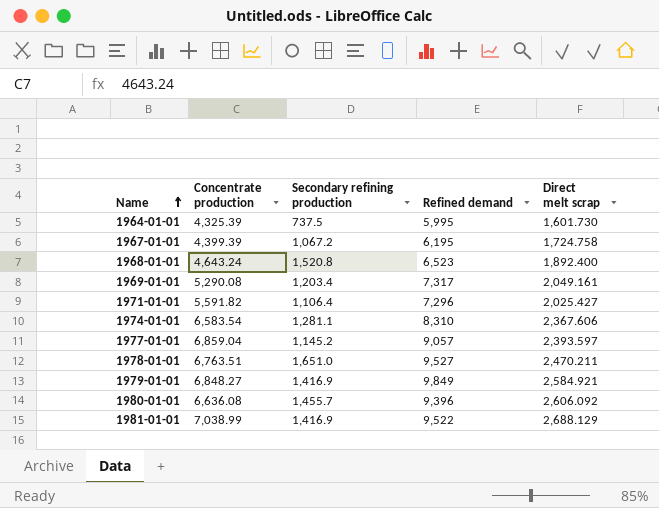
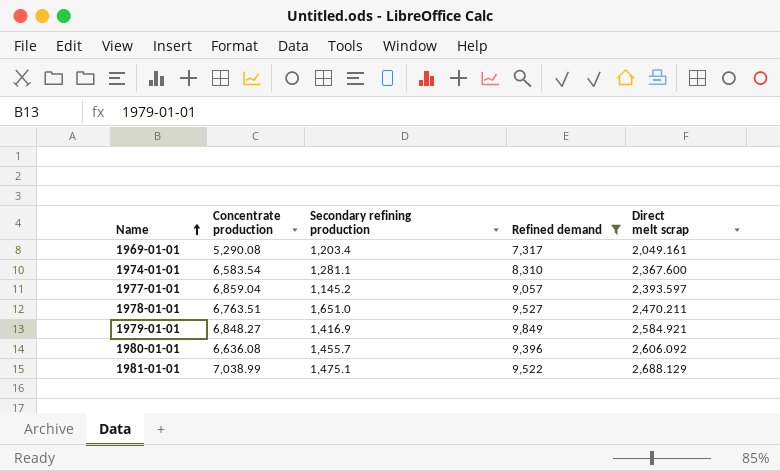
filter: none -> Refined demand >= 7,317
1974-01-01 | Direct melt scrap: 2,367.606 -> 2,367.600
1981-01-01 | Secondary refining production: 1,416.9 -> 1,475.1

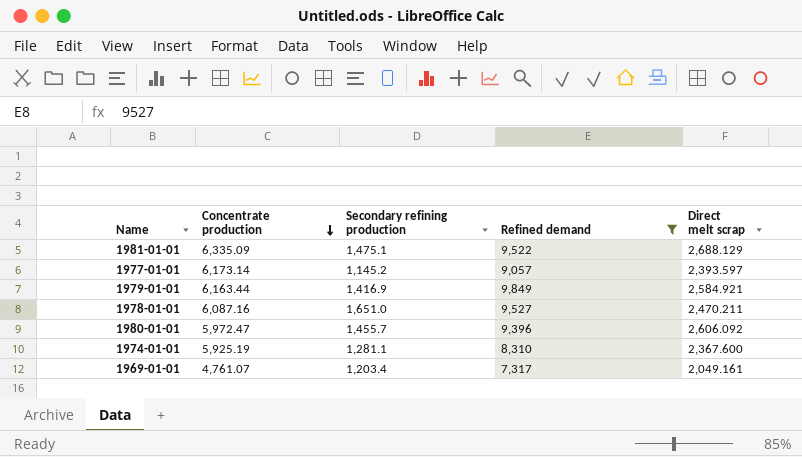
row order: Name ascending -> Concentrate production descending
1981-01-01 | Concentrate production: 7,038.99 -> 6,335.09
1977-01-01 | Concentrate production: 6,859.04 -> 6,173.14
1979-01-01 | Concentrate production: 6,848.27 -> 6,163.44
1978-01-01 | Concentrate production: 6,763.51 -> 6,087.16
1980-01-01 | Concentrate production: 6,636.08 -> 5,972.47
1974-01-01 | Concentrate production: 6,583.54 -> 5,925.19
1969-01-01 | Concentrate production: 5,290.08 -> 4,761.07

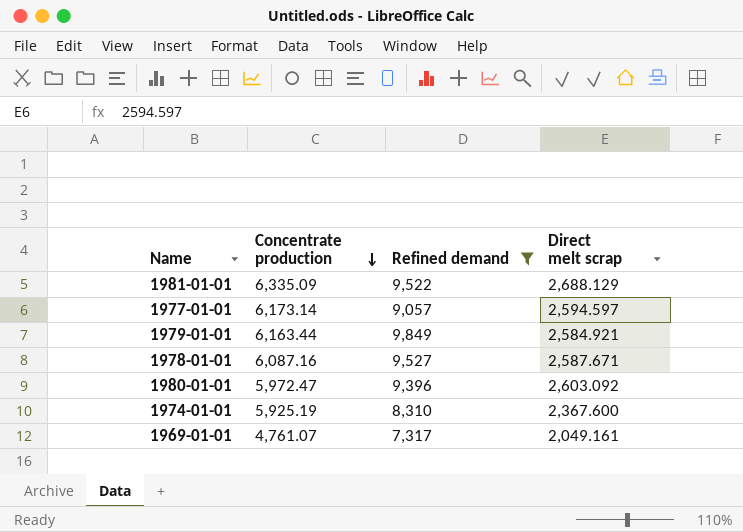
column Secondary refining production | position: 3 -> none
1977-01-01 | Direct melt scrap: 2,393.597 -> 2,594.597
1978-01-01 | Direct melt scrap: 2,470.211 -> 2,587.671
1980-01-01 | Direct melt scrap: 2,606.092 -> 2,603.092

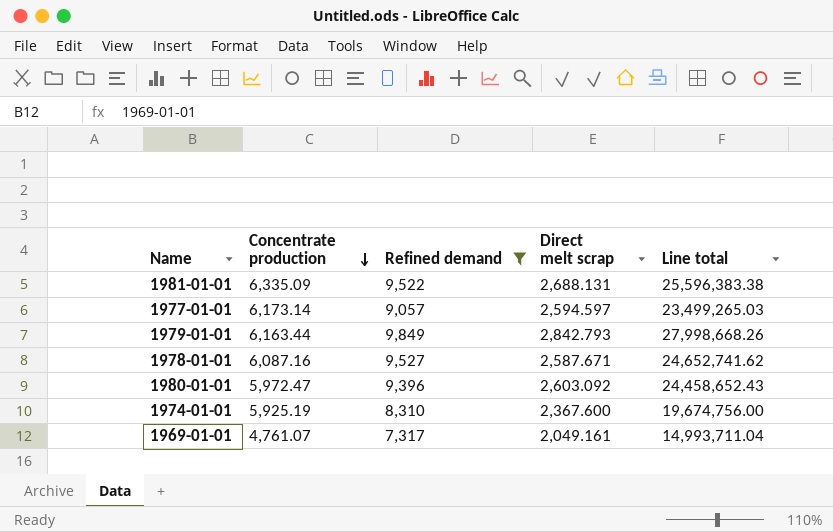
column Line total | formula: none -> [Refined demand] * [Direct melt scrap]
1981-01-01 | Direct melt scrap: 2,688.129 -> 2,688.131
1979-01-01 | Direct melt scrap: 2,584.921 -> 2,842.793

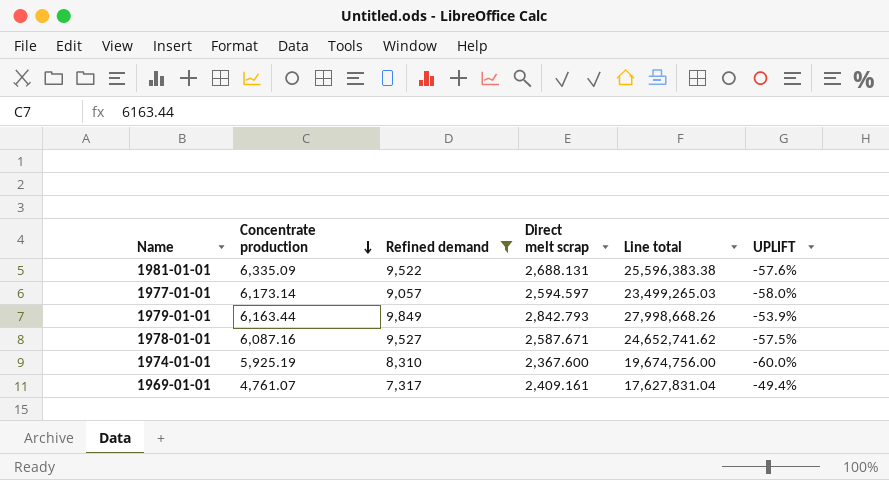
column UPLIFT | formula: none -> ([Direct melt scrap] - [Concentrate production]) / [Concentrate production]
row 1980-01-01: 5,972.47 | 9,396 | 2,603.092 | 24,458,652.43 -> none
1969-01-01 | Direct melt scrap: 2,049.161 -> 2,409.161
1969-01-01 | Line total: 14,993,711.04 -> 17,627,831.04

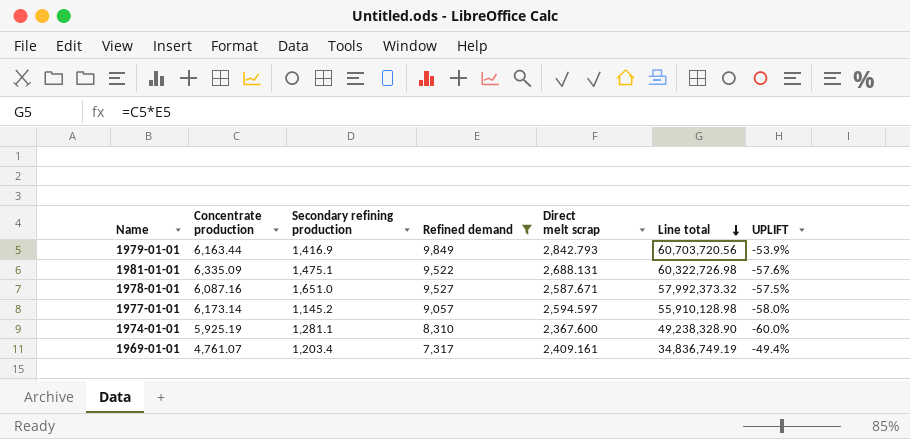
row order: Concentrate production descending -> Line total descending
column Secondary refining production | position: none -> 3
column Line total | formula: [Refined demand] * [Direct melt scrap] -> [Concentrate production] * [Refined demand]

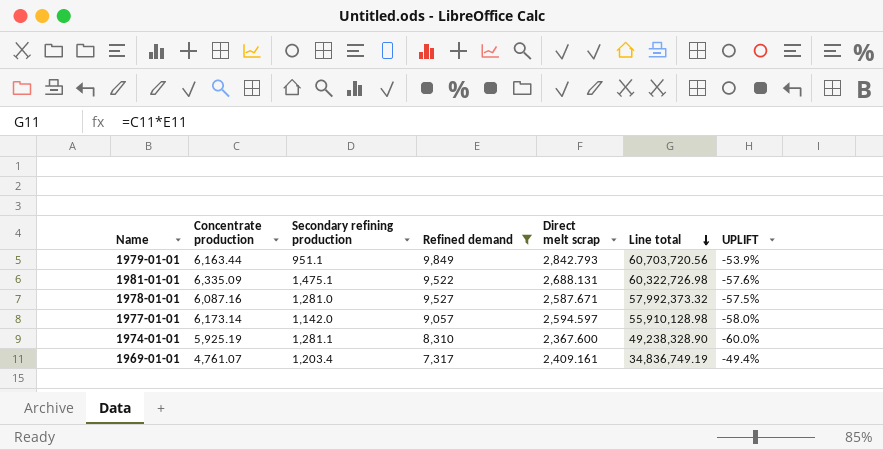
1979-01-01 | Secondary refining production: 1,416.9 -> 951.1
1978-01-01 | Secondary refining production: 1,651.0 -> 1,281.0
1977-01-01 | Secondary refining production: 1,145.2 -> 1,142.0

